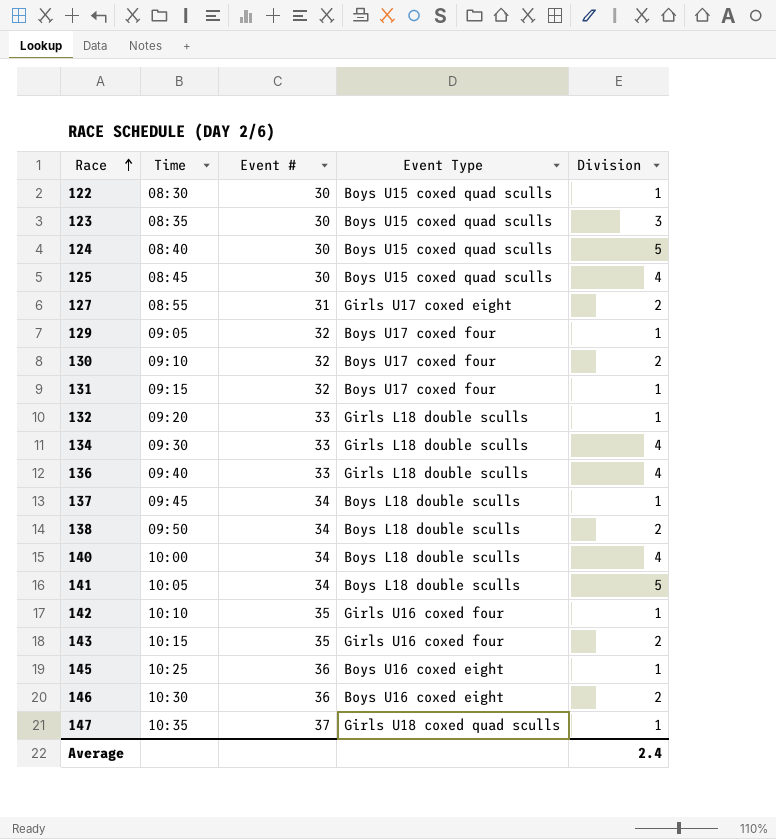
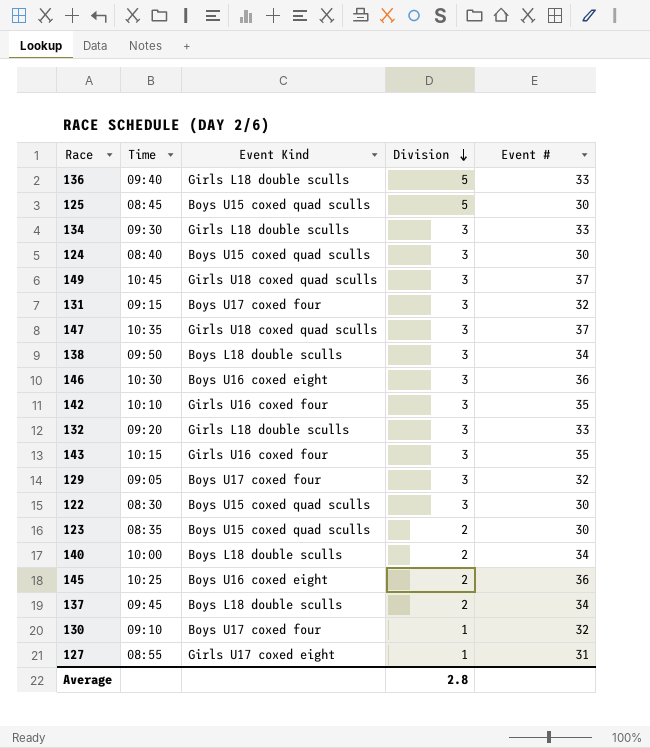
row order: Race ascending -> Division descending
column name: Event Type -> Event Kind
column Event # | position: 3 -> 5
row 141: 10:05 | 34 | Boys L18 double sculls | 5 -> none
136 | Division: 4 -> 5
125 | Division: 4 -> 5
134 | Division: 4 -> 3
124 | Division: 5 -> 3
row 149: none -> 10:45 | Girls U18 coxed quad sculls | 3 | 37
131 | Division: 1 -> 3
147 | Division: 1 -> 3
138 | Division: 2 -> 3
146 | Division: 2 -> 3
142 | Division: 1 -> 3
132 | Division: 1 -> 3
143 | Division: 2 -> 3
129 | Division: 1 -> 3
122 | Division: 1 -> 3
123 | Division: 3 -> 2
140 | Division: 4 -> 2
145 | Division: 1 -> 2
137 | Division: 1 -> 2
130 | Division: 2 -> 1
127 | Division: 2 -> 1
Average | Division: 2.4 -> 2.8

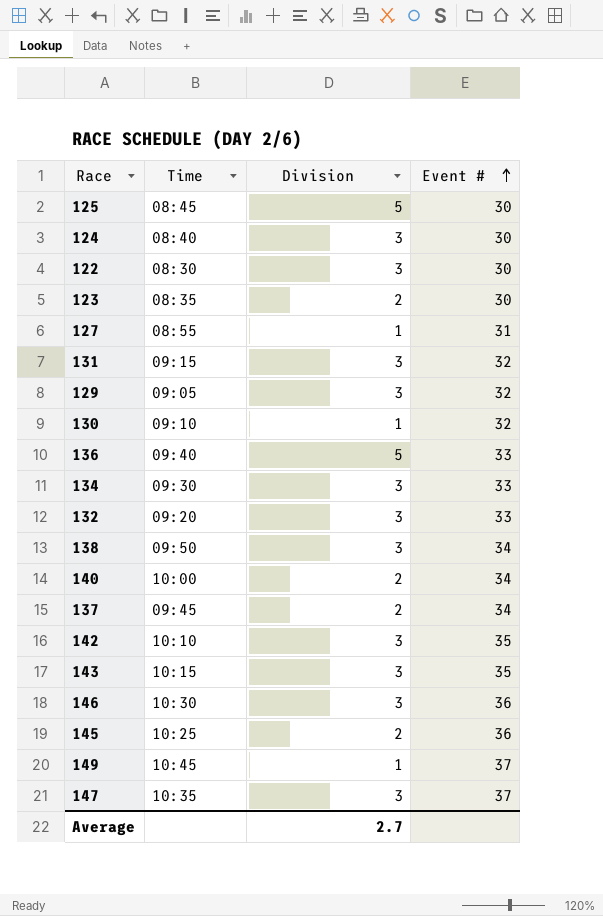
row order: Division descending -> Event # ascending
column Event Kind | position: 3 -> none
149 | Division: 3 -> 1
Average | Division: 2.8 -> 2.7

